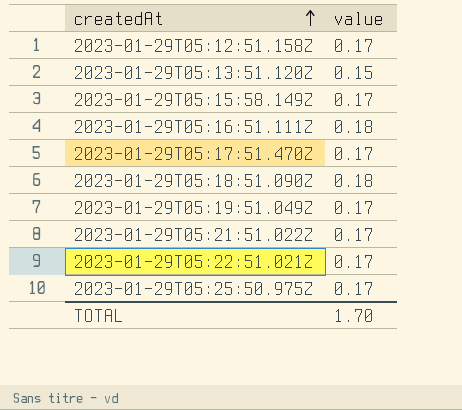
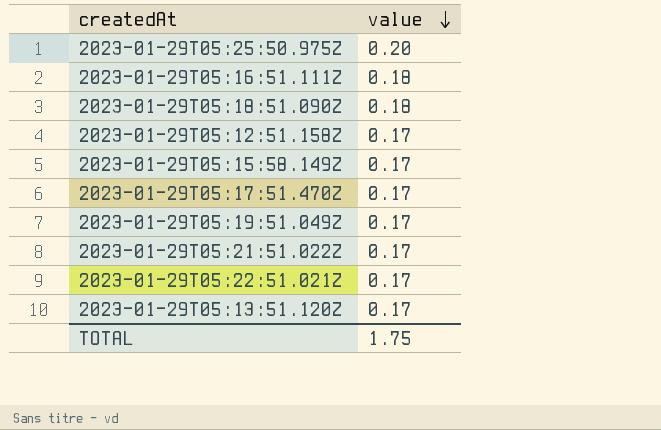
row order: createdAt ascending -> value descending
2023-01-29T05:25:50.975Z | value: 0.17 -> 0.20
2023-01-29T05:13:51.120Z | value: 0.15 -> 0.17
TOTAL | value: 1.70 -> 1.75

